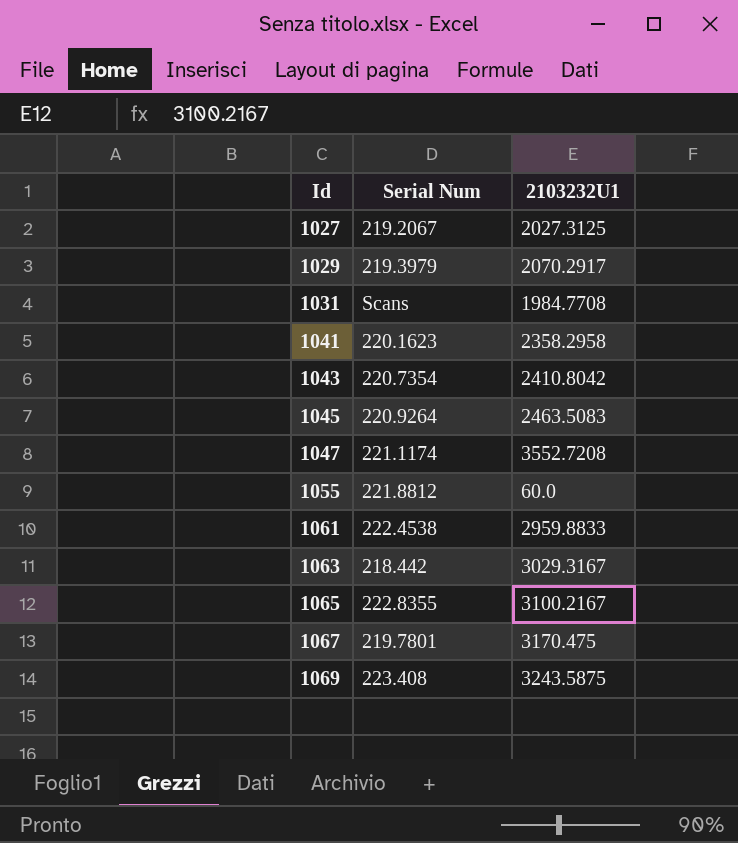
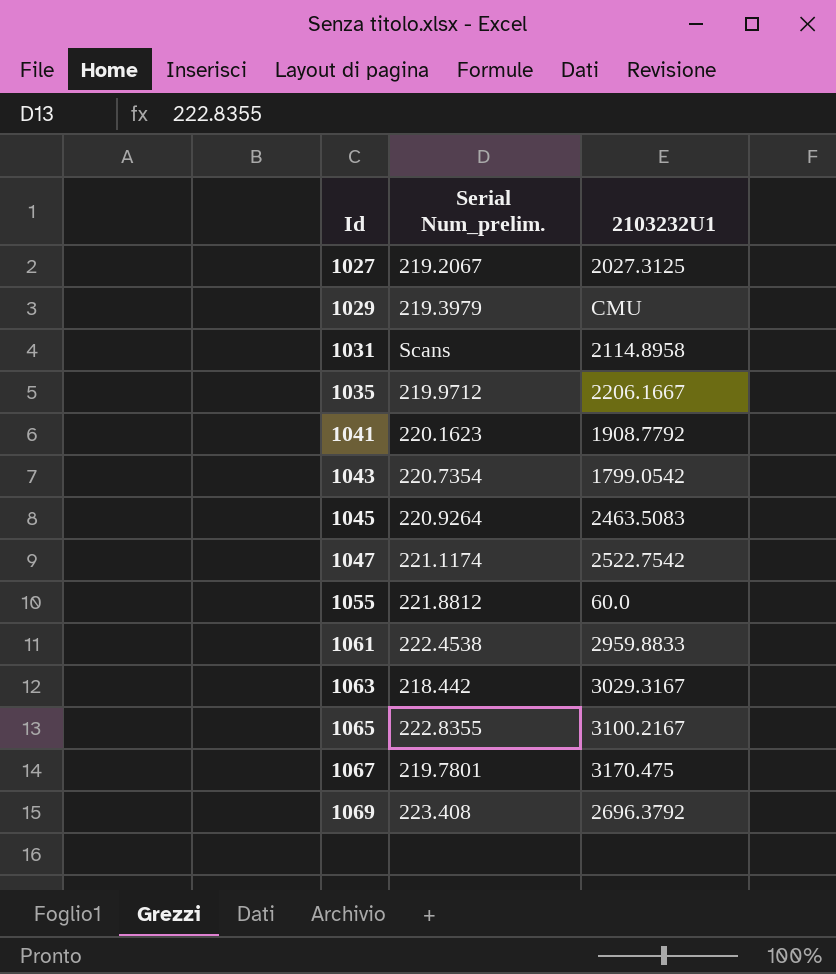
column name: Serial Num -> Serial Num_prelim.
1029 | 2103232U1: 2070.2917 -> CMU
1031 | 2103232U1: 1984.7708 -> 2114.8958
row 1035: none -> 219.9712 | 2206.1667
1041 | 2103232U1: 2358.2958 -> 1908.7792
1043 | 2103232U1: 2410.8042 -> 1799.0542
1047 | 2103232U1: 3552.7208 -> 2522.7542
1069 | 2103232U1: 3243.5875 -> 2696.3792

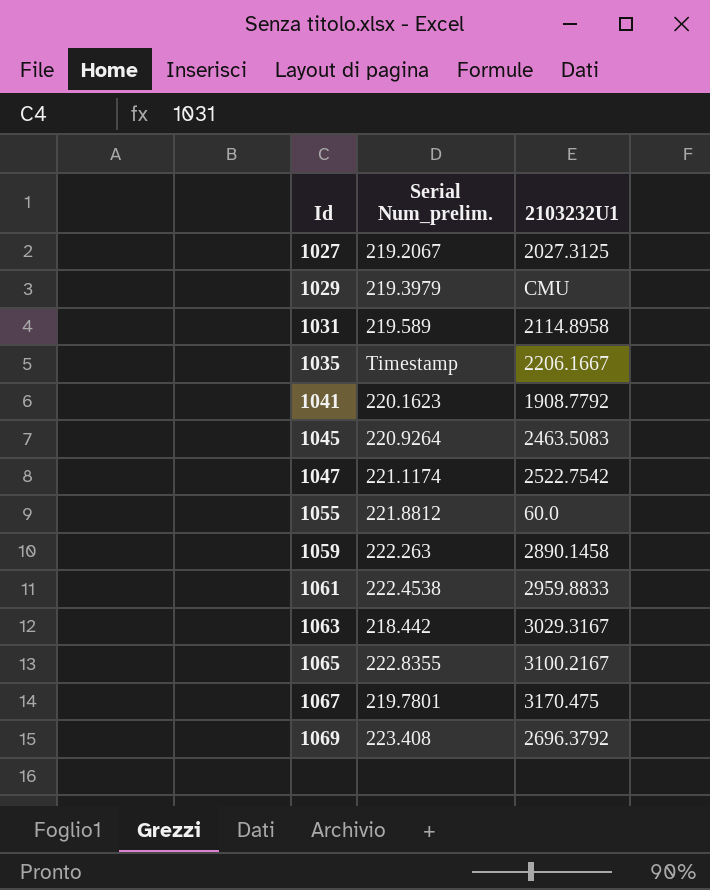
row 1043: 220.7354 | 1799.0542 -> none
1031 | Serial Num_prelim.: Scans -> 219.589
1035 | Serial Num_prelim.: 219.9712 -> Timestamp
row 1059: none -> 222.263 | 2890.1458

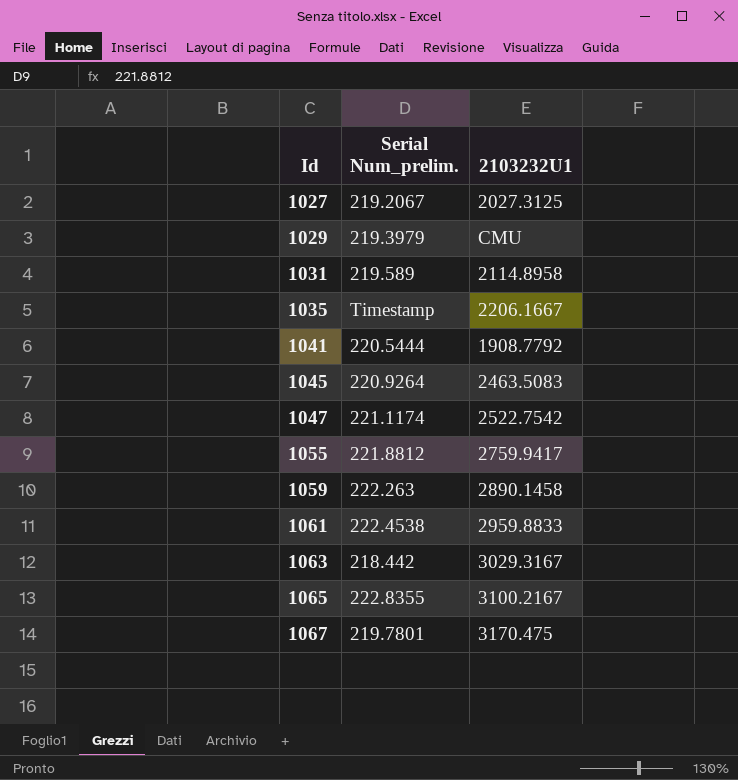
row 1069: 223.408 | 2696.3792 -> none
1041 | Serial Num_prelim.: 220.1623 -> 220.5444
1055 | 2103232U1: 60.0 -> 2759.9417

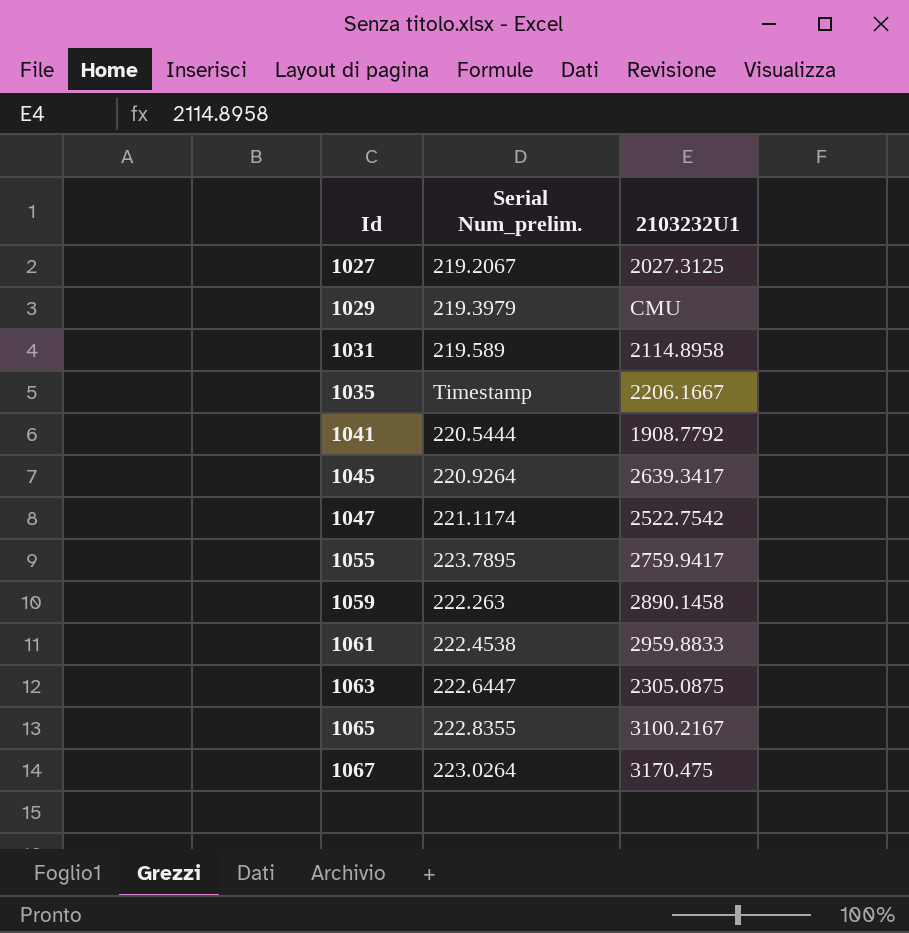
1045 | 2103232U1: 2463.5083 -> 2639.3417
1055 | Serial Num_prelim.: 221.8812 -> 223.7895
1063 | Serial Num_prelim.: 218.442 -> 222.6447
1063 | 2103232U1: 3029.3167 -> 2305.0875
1067 | Serial Num_prelim.: 219.7801 -> 223.0264

